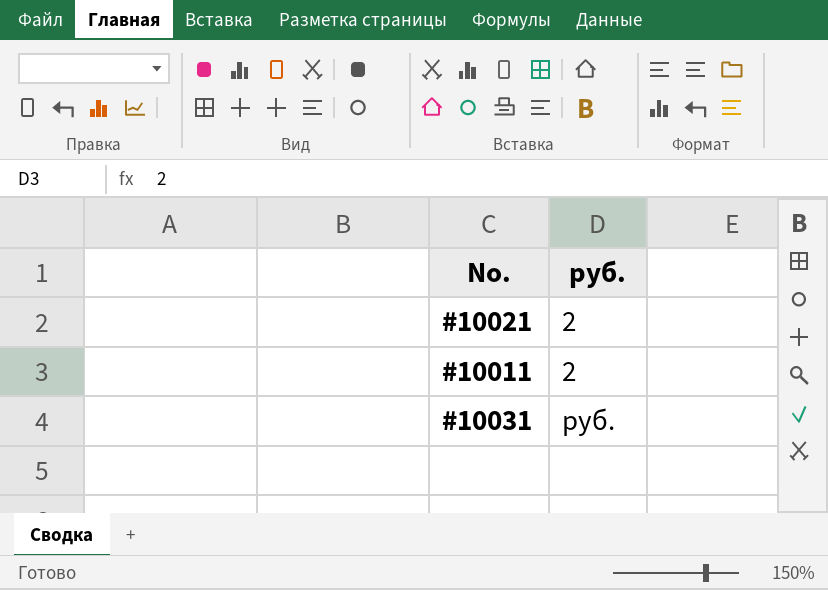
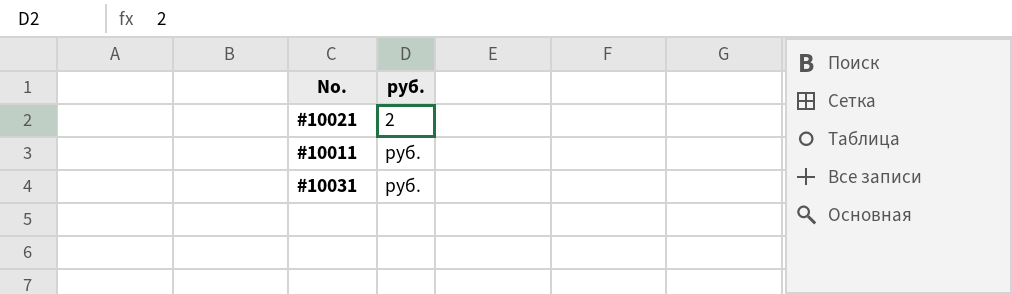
#10011 | руб.: 2 -> руб.

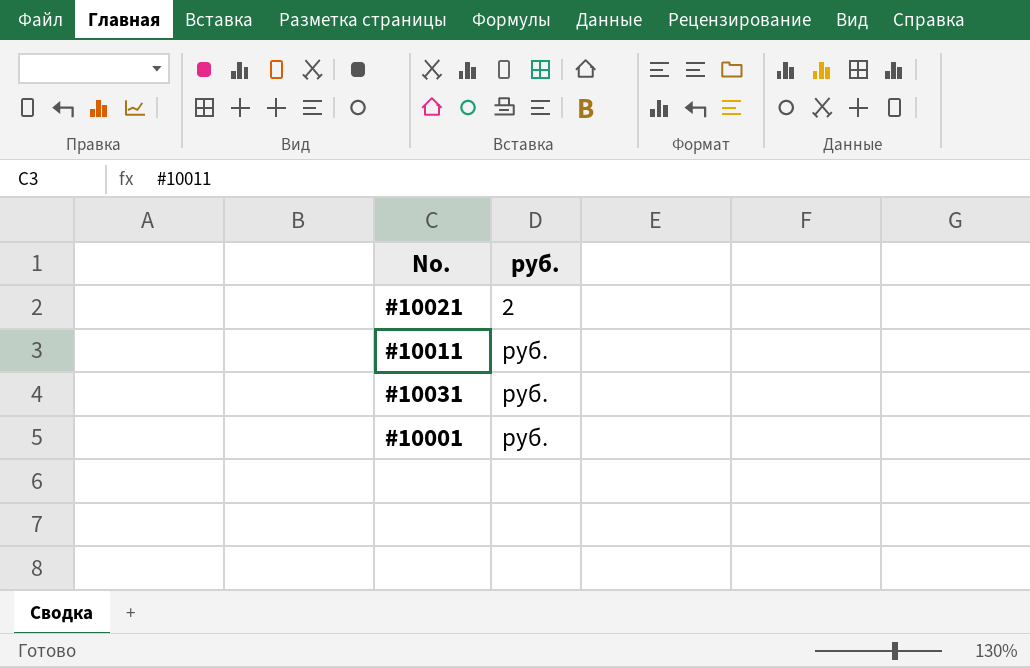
row #10001: none -> руб.

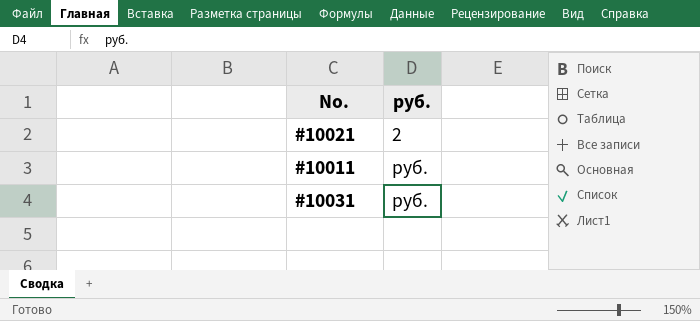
row #10001: руб. -> none

